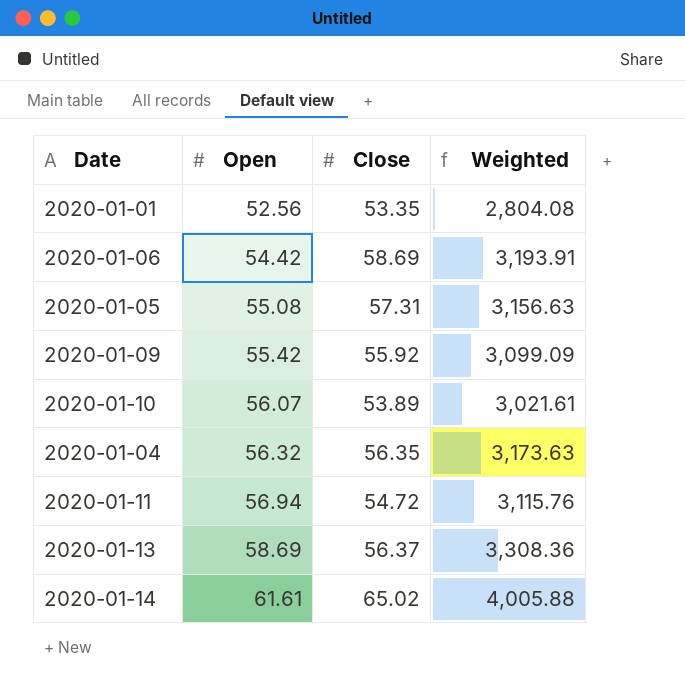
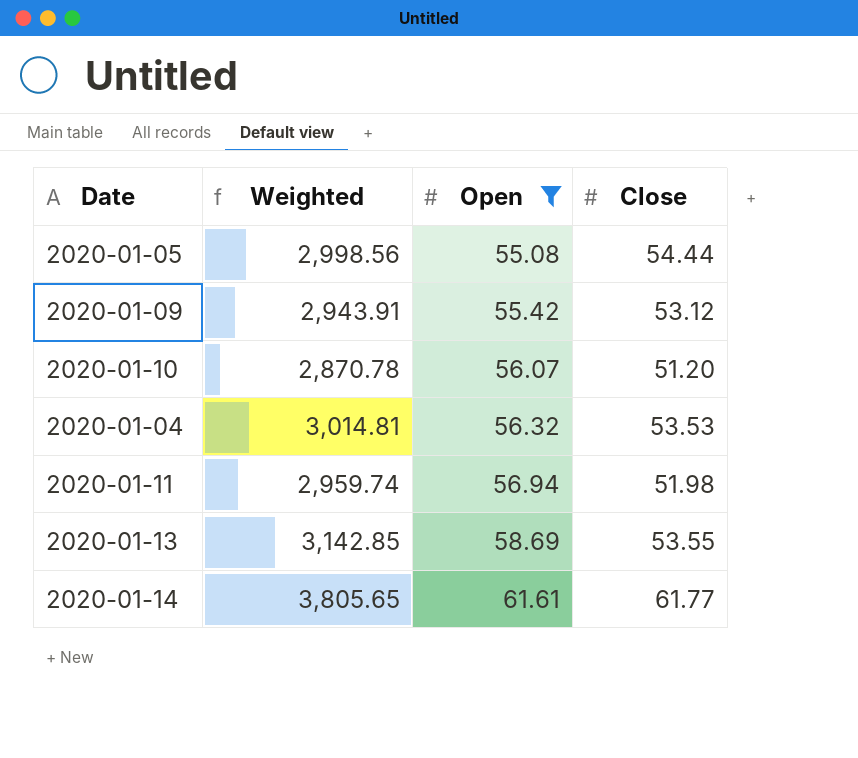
filter: none -> Open >= 55.08
column Weighted | position: 4 -> 2
2020-01-05 | Weighted: 3,156.63 -> 2,998.56
2020-01-05 | Close: 57.31 -> 54.44
2020-01-09 | Weighted: 3,099.09 -> 2,943.91
2020-01-09 | Close: 55.92 -> 53.12
2020-01-10 | Weighted: 3,021.61 -> 2,870.78
2020-01-10 | Close: 53.89 -> 51.20
2020-01-04 | Weighted: 3,173.63 -> 3,014.81
2020-01-04 | Close: 56.35 -> 53.53
2020-01-11 | Weighted: 3,115.76 -> 2,959.74
2020-01-11 | Close: 54.72 -> 51.98
2020-01-13 | Weighted: 3,308.36 -> 3,142.85
2020-01-13 | Close: 56.37 -> 53.55
2020-01-14 | Weighted: 4,005.88 -> 3,805.65
2020-01-14 | Close: 65.02 -> 61.77

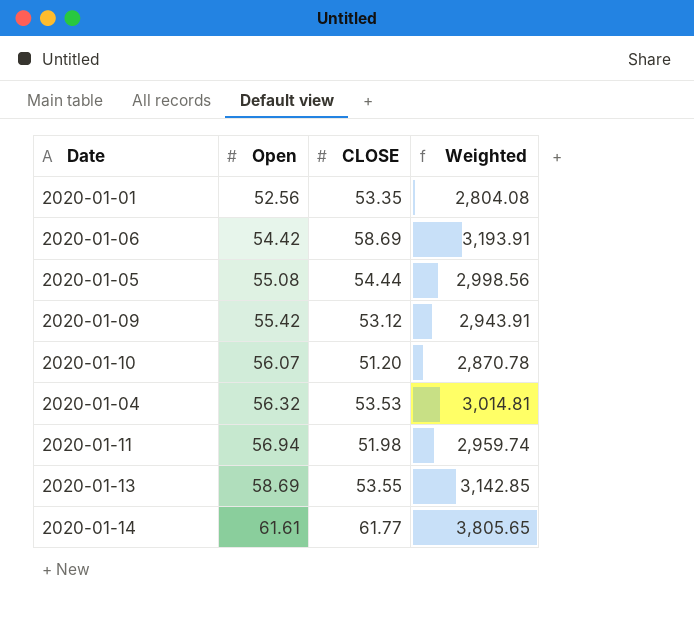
filter: Open >= 55.08 -> none
column name: Close -> CLOSE
column Weighted | position: 2 -> 4

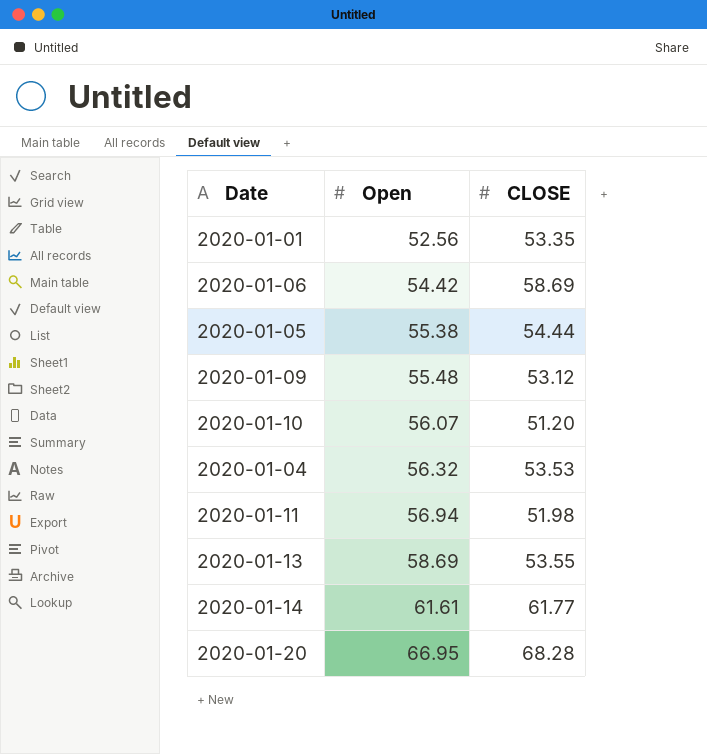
column Weighted | formula: [Open] * [CLOSE] -> none
2020-01-05 | Open: 55.08 -> 55.38
2020-01-09 | Open: 55.42 -> 55.48
row 2020-01-20: none -> 66.95 | 68.28

